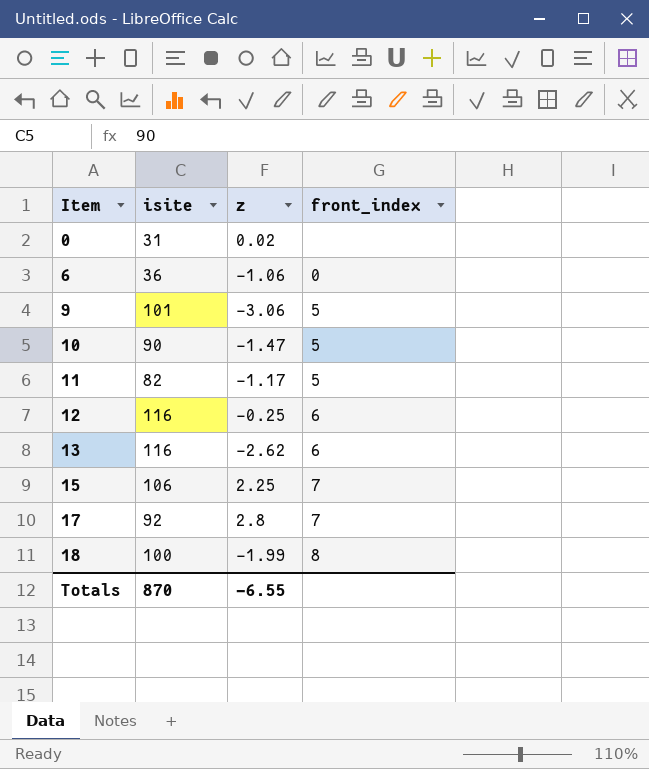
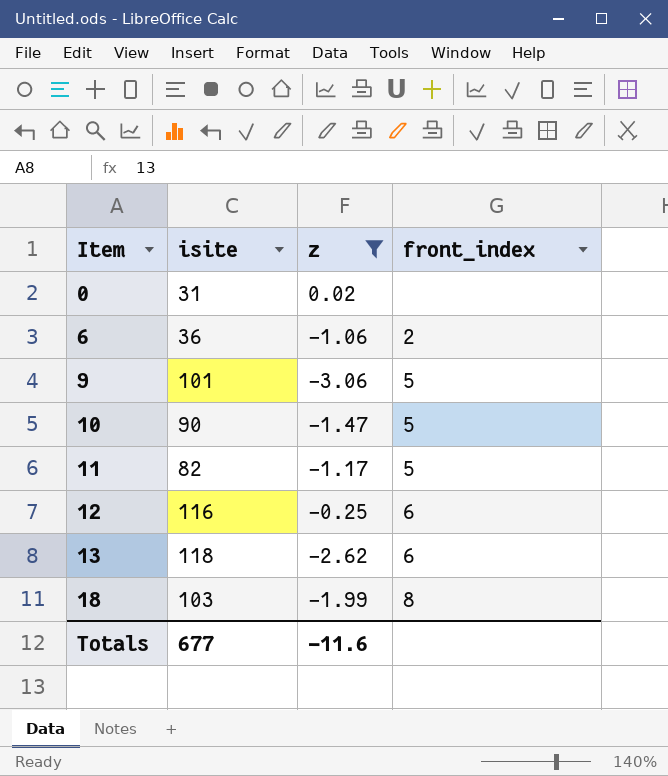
filter: none -> z <= 0.02
6 | front_index: 0 -> 2
13 | isite: 116 -> 118
18 | isite: 100 -> 103
Totals | isite: 870 -> 677
Totals | z: -6.55 -> -11.6

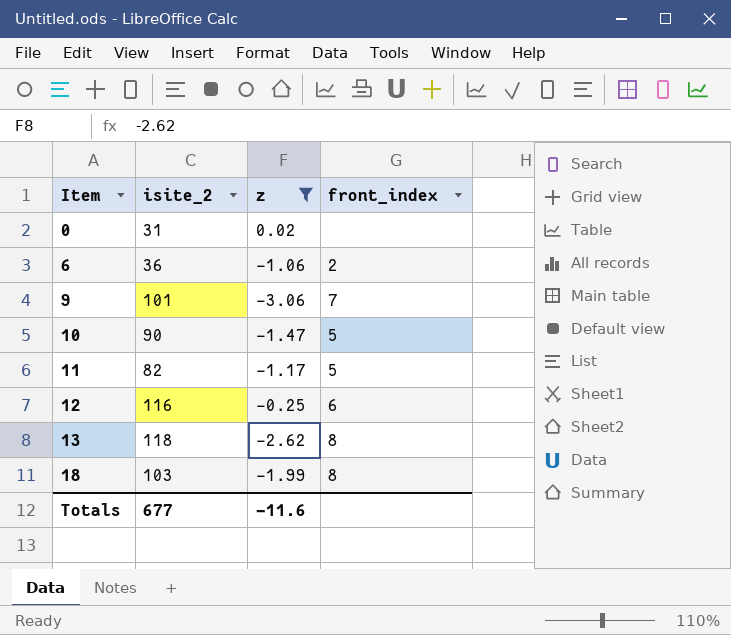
column name: isite -> isite_2
9 | front_index: 5 -> 7
13 | front_index: 6 -> 8

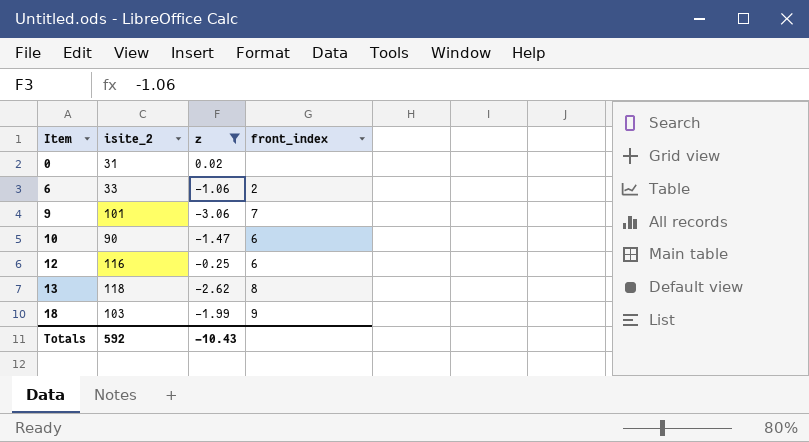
row 11: 82 | -1.17 | 5 -> none
6 | isite_2: 36 -> 33
10 | front_index: 5 -> 6
18 | front_index: 8 -> 9
Totals | isite_2: 677 -> 592
Totals | z: -11.6 -> -10.43

